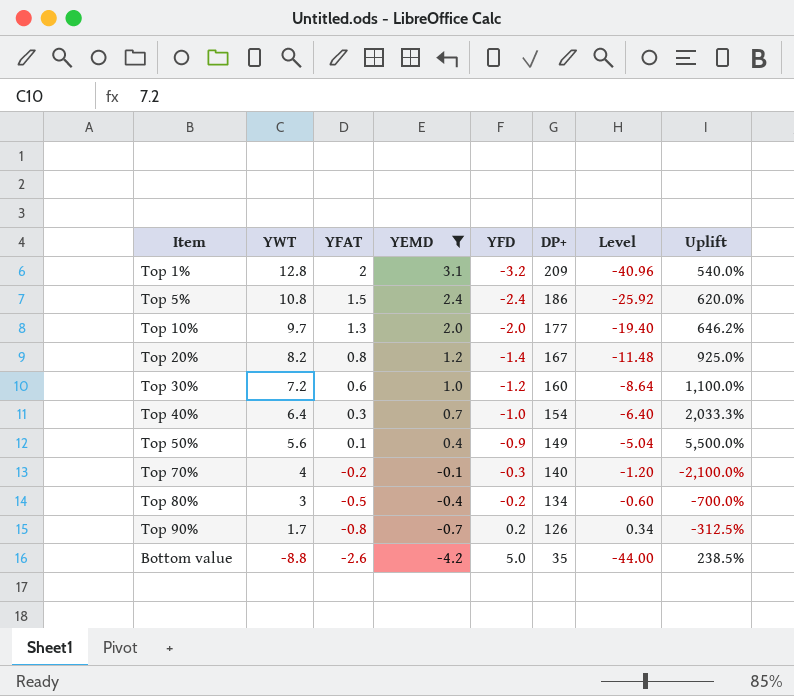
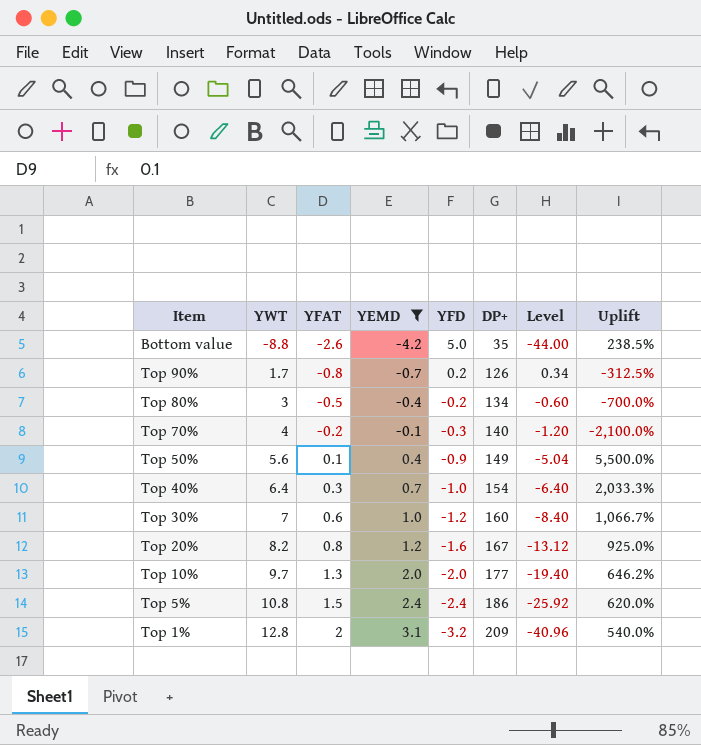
row order: YWT descending -> YWT ascending
Top 30% | YWT: 7.2 -> 7
Top 30% | Level: -8.64 -> -8.40
Top 30% | Uplift: 1,100.0% -> 1,066.7%
Top 20% | YFD: -1.4 -> -1.6
Top 20% | Level: -11.48 -> -13.12

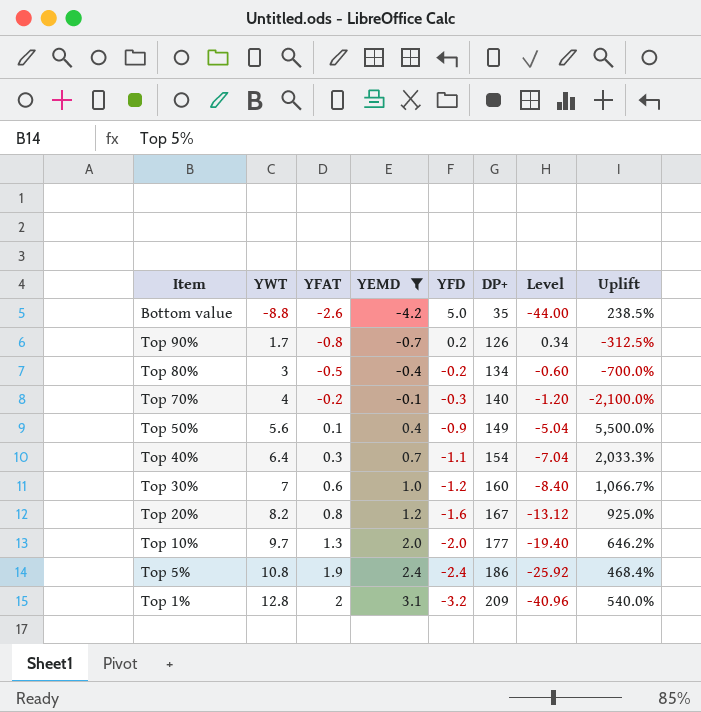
Top 40% | YFD: -1.0 -> -1.1
Top 40% | Level: -6.40 -> -7.04
Top 5% | YFAT: 1.5 -> 1.9
Top 5% | Uplift: 620.0% -> 468.4%

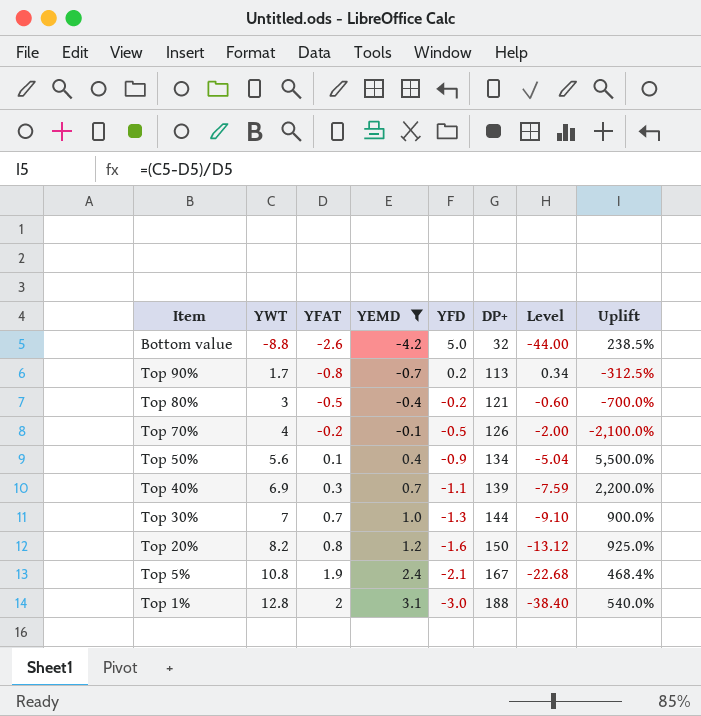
row Top 10%: 9.7 | 1.3 | 2.0 | -2.0 | 177 | -19.40 | 646.2% -> none
Bottom value | DP+: 35 -> 32
Top 90% | DP+: 126 -> 113
Top 80% | DP+: 134 -> 121
Top 70% | YFD: -0.3 -> -0.5
Top 70% | DP+: 140 -> 126
Top 70% | Level: -1.20 -> -2.00
Top 50% | DP+: 149 -> 134
Top 40% | YWT: 6.4 -> 6.9
Top 40% | DP+: 154 -> 139
Top 40% | Level: -7.04 -> -7.59
Top 40% | Uplift: 2,033.3% -> 2,200.0%
Top 30% | YFAT: 0.6 -> 0.7
Top 30% | YFD: -1.2 -> -1.3
Top 30% | DP+: 160 -> 144
Top 30% | Level: -8.40 -> -9.10
Top 30% | Uplift: 1,066.7% -> 900.0%
Top 20% | DP+: 167 -> 150
Top 5% | YFD: -2.4 -> -2.1
Top 5% | DP+: 186 -> 167
Top 5% | Level: -25.92 -> -22.68
Top 1% | YFD: -3.2 -> -3.0
Top 1% | DP+: 209 -> 188
Top 1% | Level: -40.96 -> -38.40

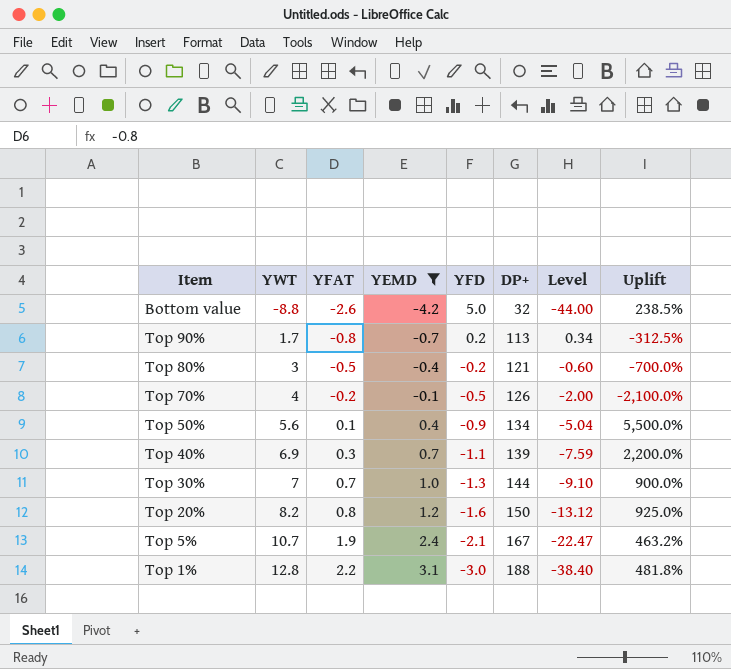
Top 5% | YWT: 10.8 -> 10.7
Top 5% | Level: -22.68 -> -22.47
Top 5% | Uplift: 468.4% -> 463.2%
Top 1% | YFAT: 2 -> 2.2
Top 1% | Uplift: 540.0% -> 481.8%

